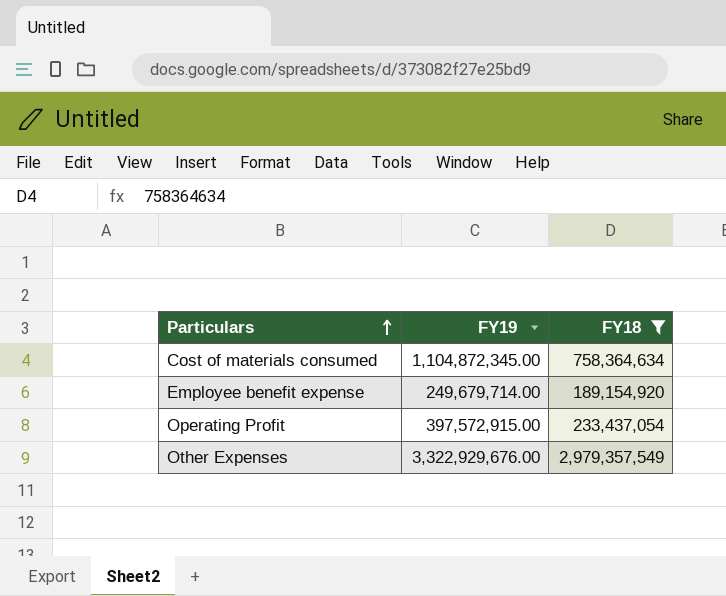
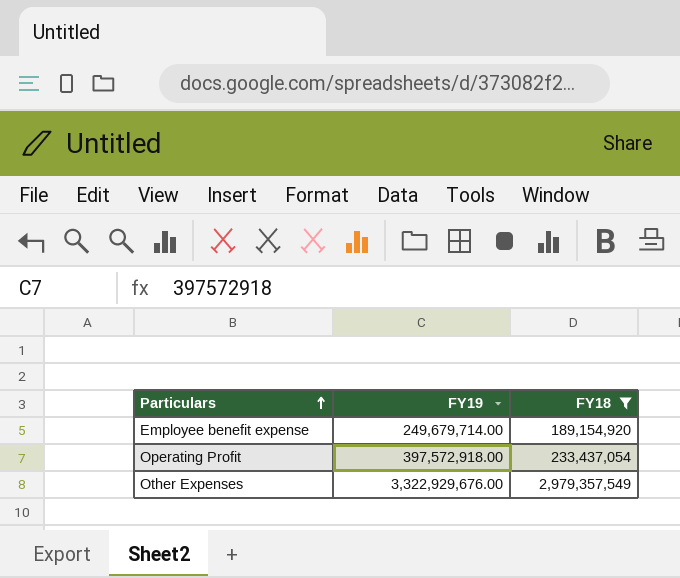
row Cost of materials consumed: 1,104,872,345.00 | 758,364,634 -> none
Operating Profit | FY19: 397,572,915.00 -> 397,572,918.00

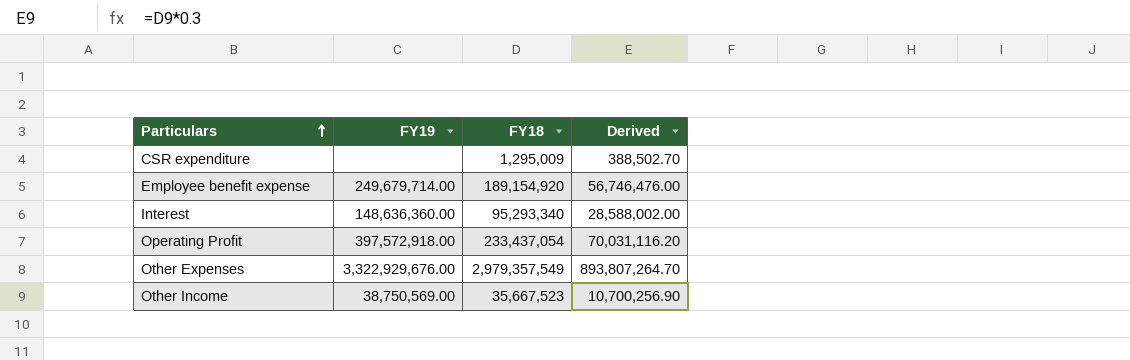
filter: FY18 >= 189,154,920 -> none
column Derived | formula: none -> [FY18] * 0.3

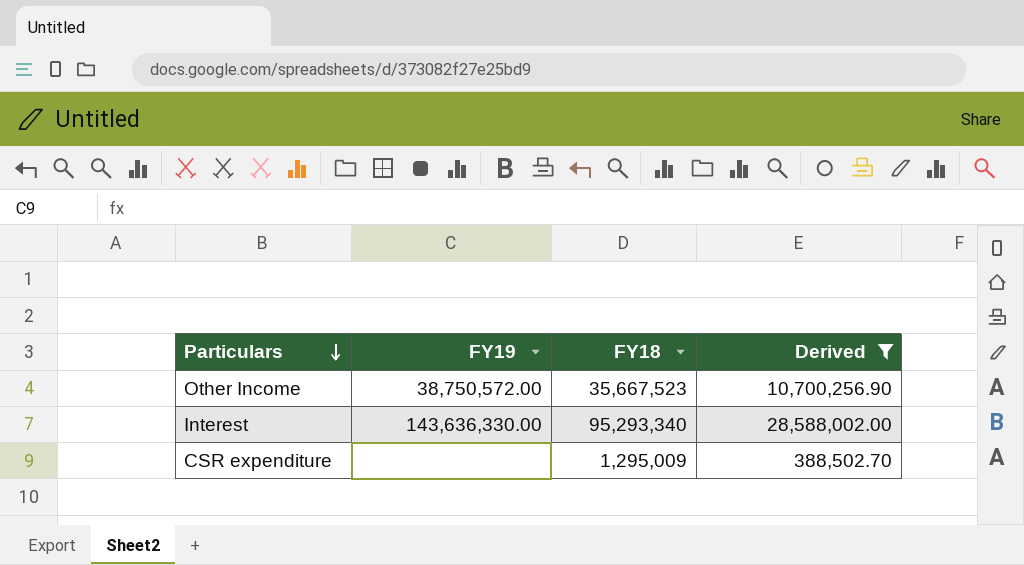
filter: none -> Derived <= 28,588,002.00
row order: Particulars ascending -> Particulars descending
Other Income | FY19: 38,750,569.00 -> 38,750,572.00
Interest | FY19: 148,636,360.00 -> 143,636,330.00

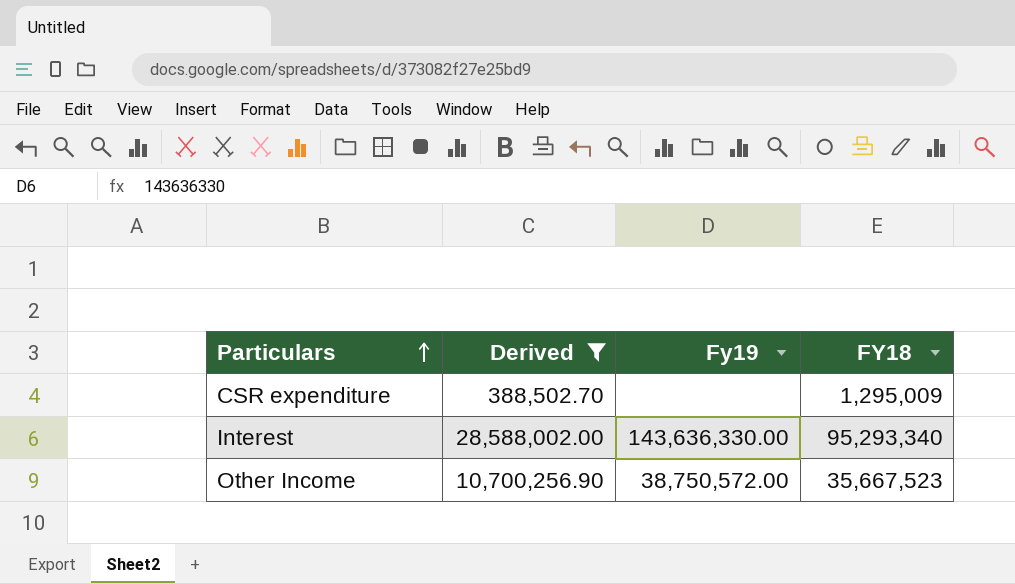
row order: Particulars descending -> Particulars ascending
column Derived | position: 4 -> 2
column name: FY19 -> Fy19

